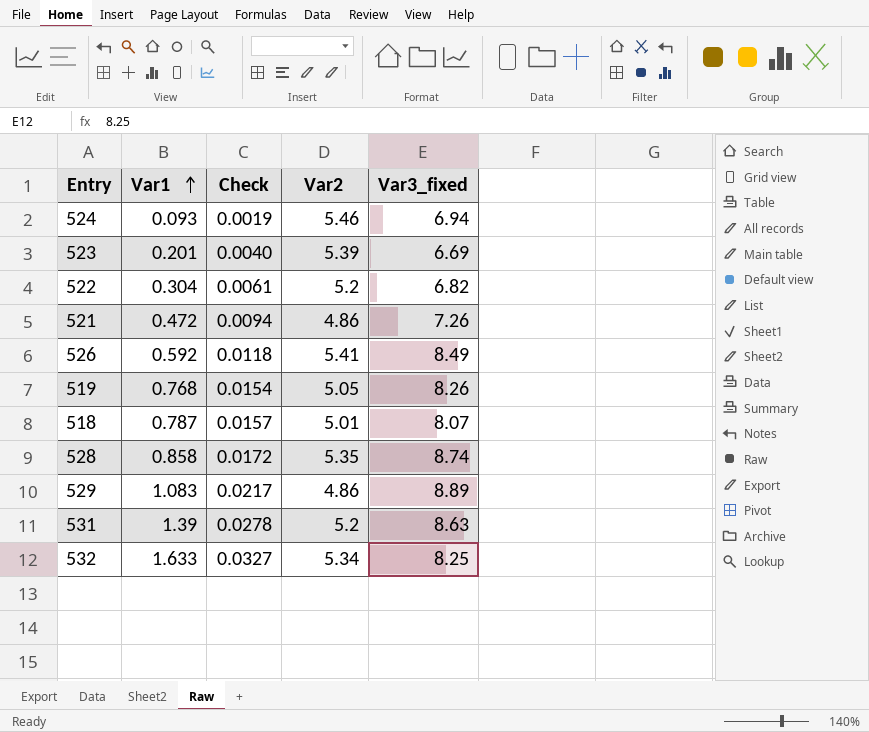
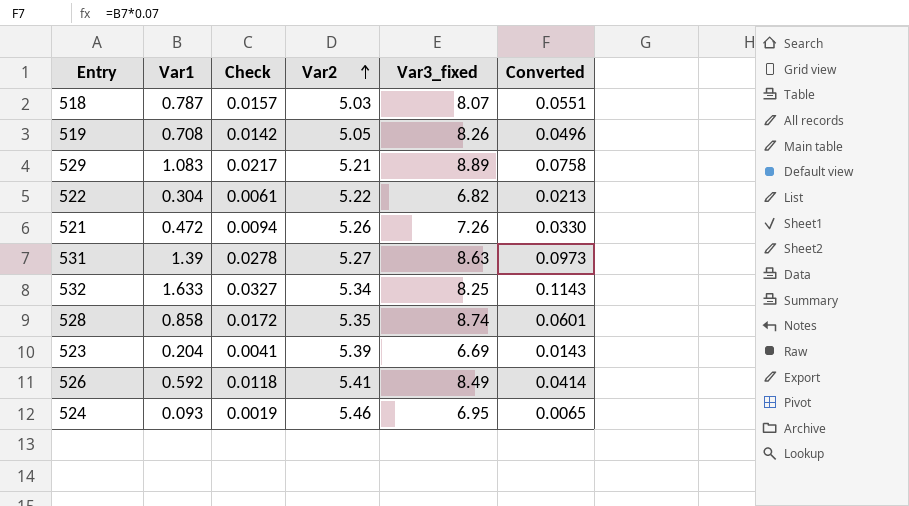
row order: Var1 ascending -> Var2 ascending
column Converted | formula: none -> [Var1] * 0.07
518 | Var2: 5.01 -> 5.03
519 | Var1: 0.768 -> 0.708
519 | Check: 0.0154 -> 0.0142
529 | Var2: 4.86 -> 5.21
522 | Var2: 5.2 -> 5.22
521 | Var2: 4.86 -> 5.26
531 | Var2: 5.2 -> 5.27
523 | Var1: 0.201 -> 0.204
523 | Check: 0.0040 -> 0.0041
524 | Var3_fixed: 6.94 -> 6.95

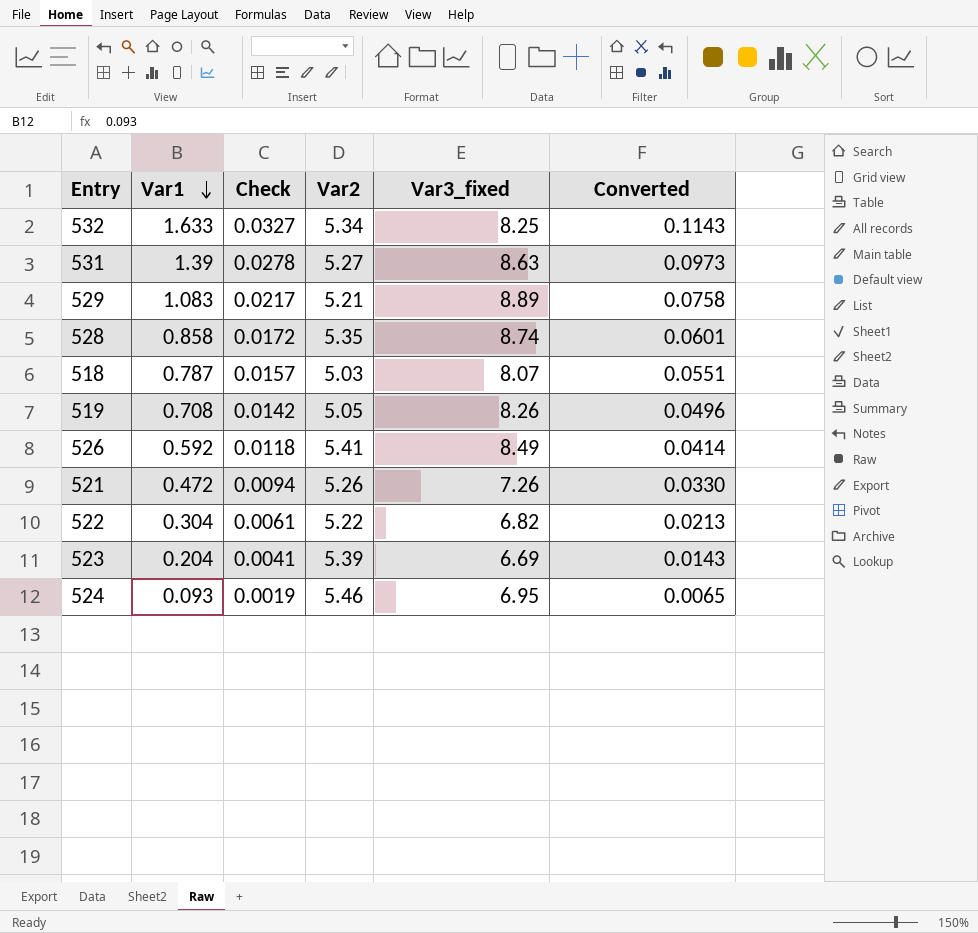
row order: Var2 ascending -> Var1 descending

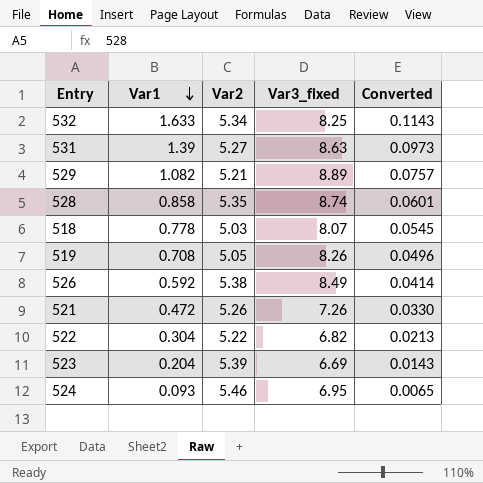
column Check | formula: [Var1] * 0.02 -> none
529 | Var1: 1.083 -> 1.082
529 | Converted: 0.0758 -> 0.0757
518 | Var1: 0.787 -> 0.778
518 | Converted: 0.0551 -> 0.0545
526 | Var2: 5.41 -> 5.38

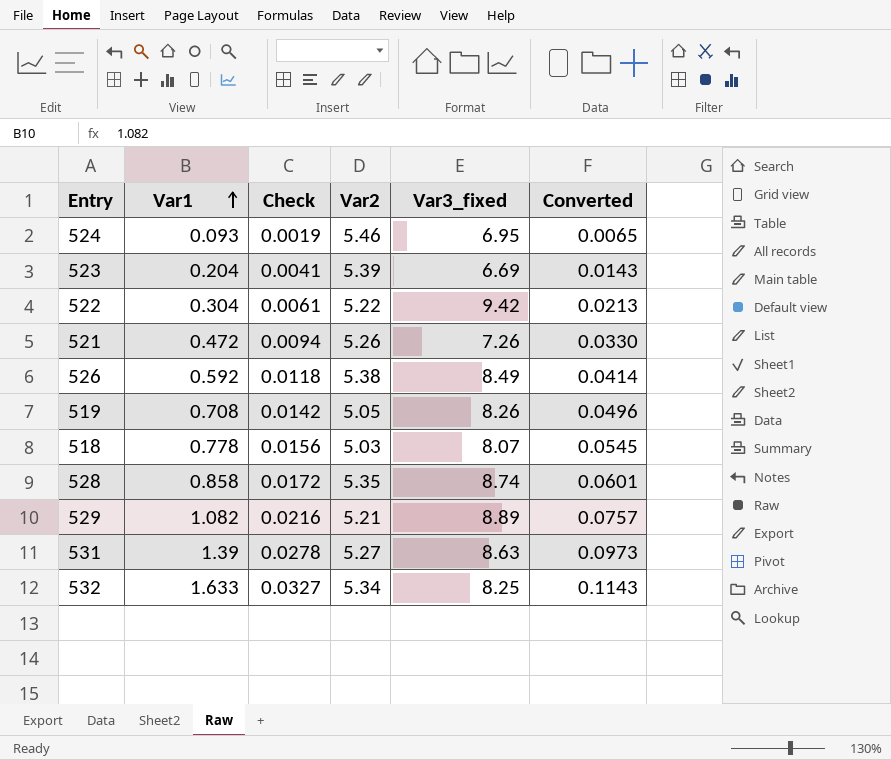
row order: Var1 descending -> Var1 ascending
column Check | formula: none -> [Var1] * 0.02
522 | Var3_fixed: 6.82 -> 9.42

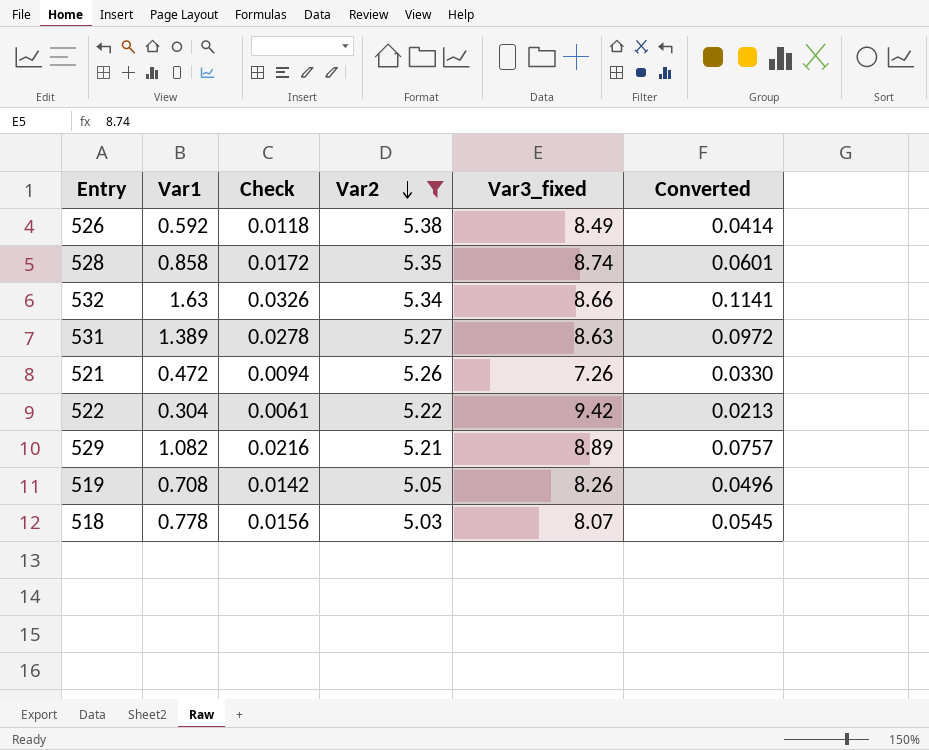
filter: none -> Var2 <= 5.38
row order: Var1 ascending -> Var2 descending
532 | Var1: 1.633 -> 1.63
532 | Check: 0.0327 -> 0.0326
532 | Var3_fixed: 8.25 -> 8.66
532 | Converted: 0.1143 -> 0.1141
531 | Var1: 1.39 -> 1.389
531 | Converted: 0.0973 -> 0.0972

